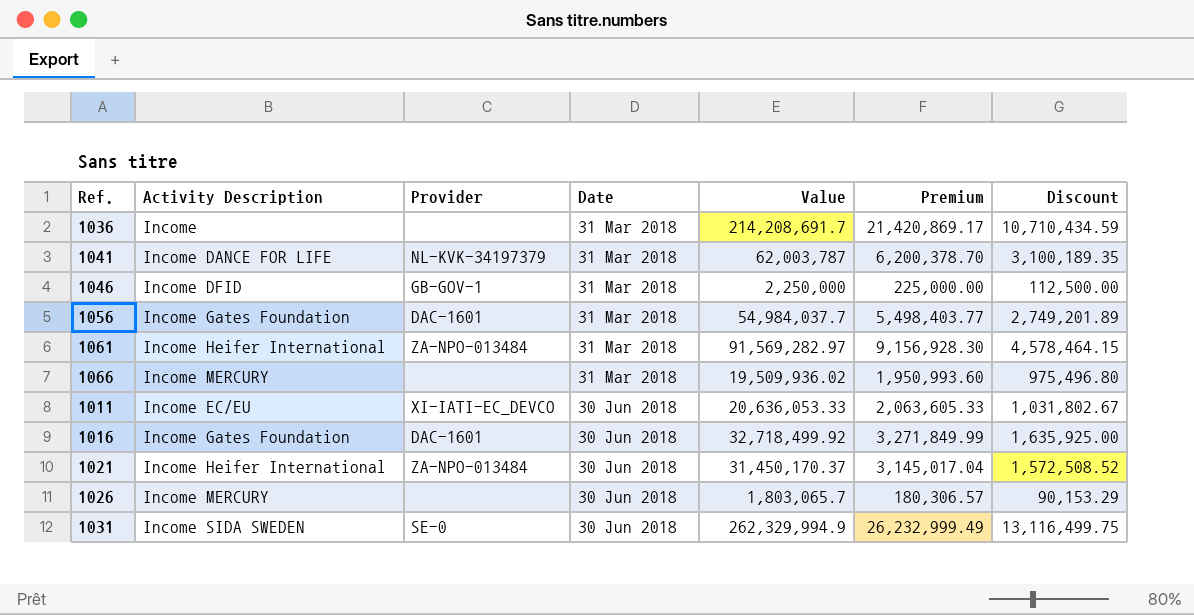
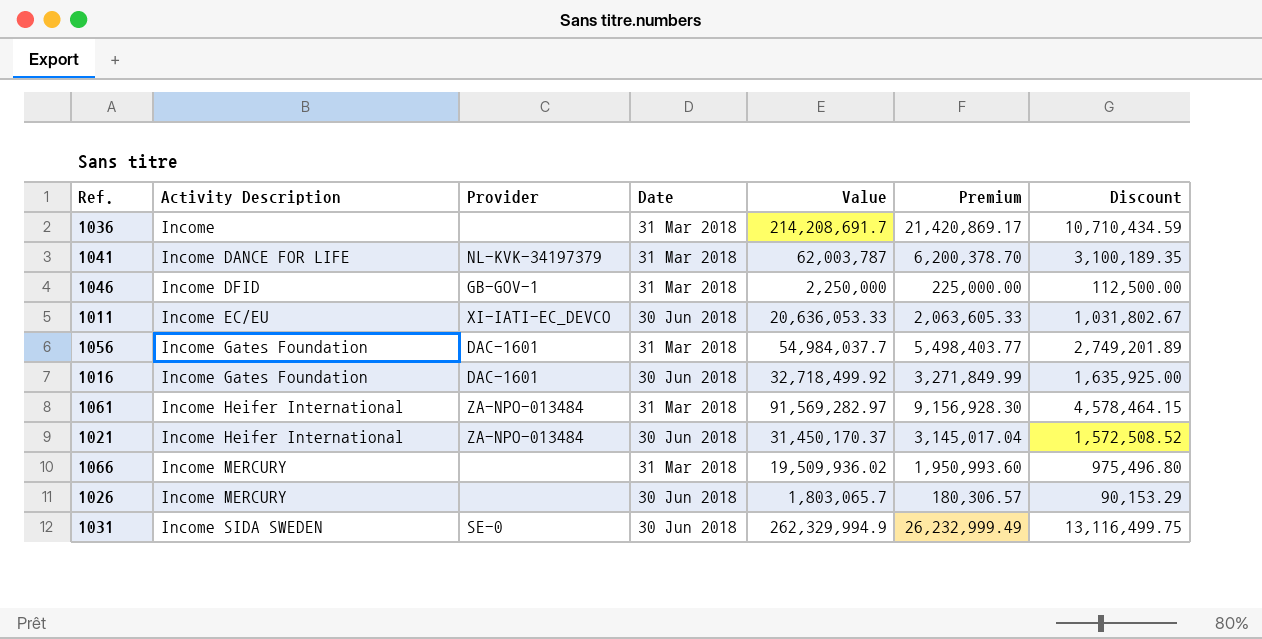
row order: Date ascending -> Activity Description ascending

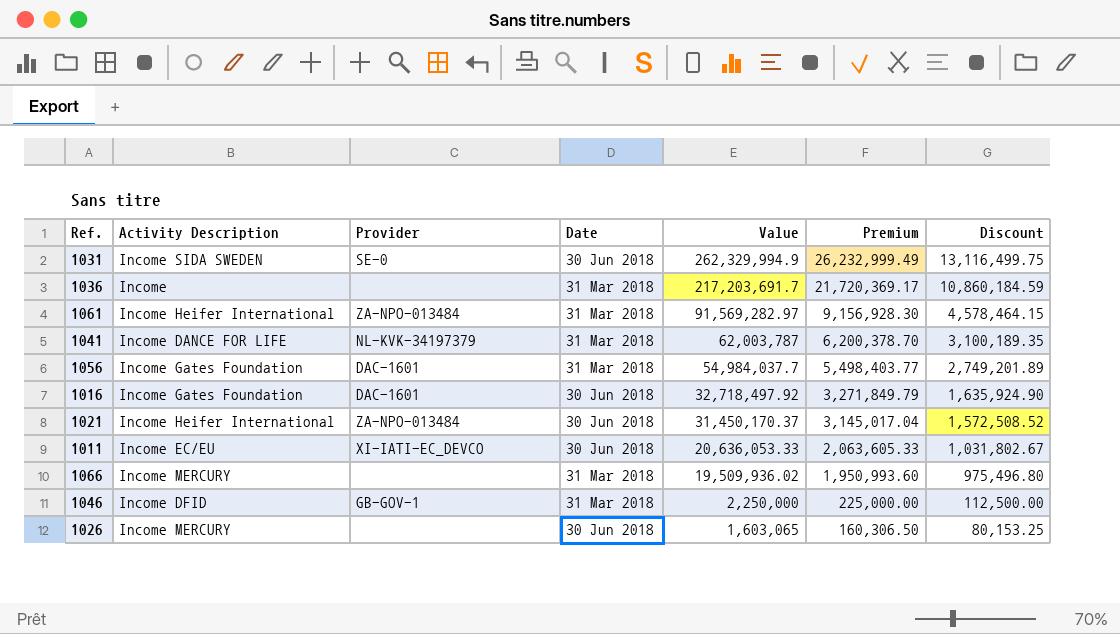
row order: Activity Description ascending -> Value descending
1036 | Value: 214,208,691.7 -> 217,203,691.7
1036 | Premium: 21,420,869.17 -> 21,720,369.17
1036 | Discount: 10,710,434.59 -> 10,860,184.59
1016 | Value: 32,718,499.92 -> 32,718,497.92
1016 | Premium: 3,271,849.99 -> 3,271,849.79
1016 | Discount: 1,635,925.00 -> 1,635,924.90
1026 | Value: 1,803,065.7 -> 1,603,065
1026 | Premium: 180,306.57 -> 160,306.50
1026 | Discount: 90,153.29 -> 80,153.25

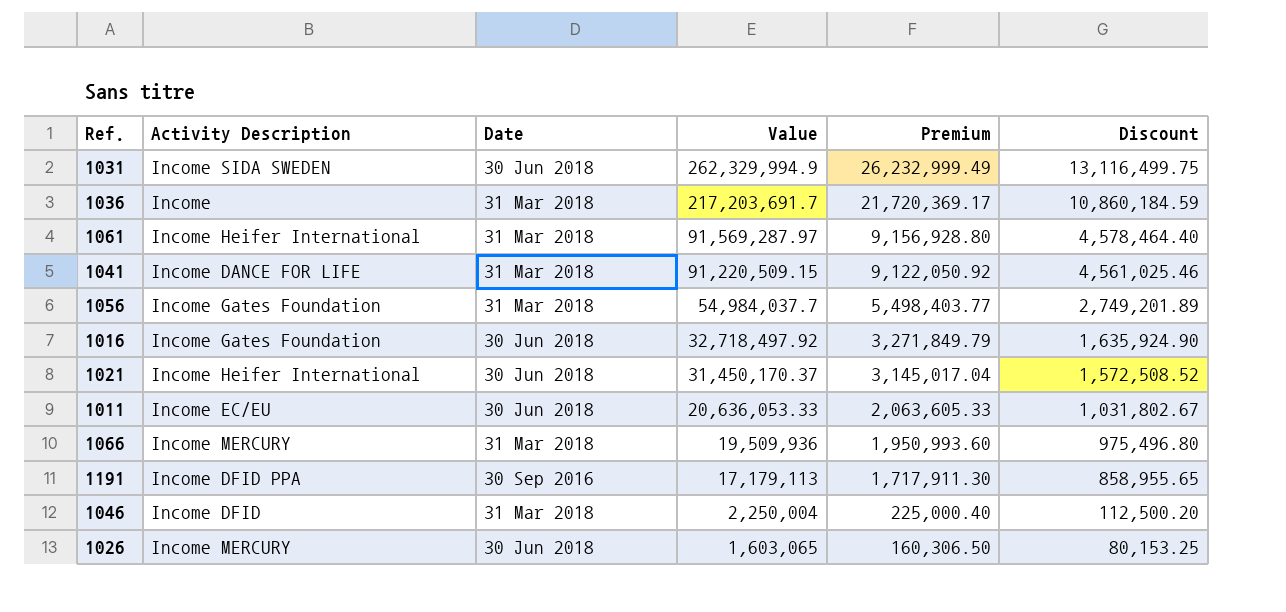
column Provider | position: 3 -> none
1061 | Value: 91,569,282.97 -> 91,569,287.97
1061 | Premium: 9,156,928.30 -> 9,156,928.80
1061 | Discount: 4,578,464.15 -> 4,578,464.40
1041 | Value: 62,003,787 -> 91,220,509.15
1041 | Premium: 6,200,378.70 -> 9,122,050.92
1041 | Discount: 3,100,189.35 -> 4,561,025.46
1066 | Value: 19,509,936.02 -> 19,509,936
row 1191: none -> Income DFID PPA | 30 Sep 2016 | 17,179,113 | 1,717,911.30 | 858,955.65
1046 | Value: 2,250,000 -> 2,250,004
1046 | Premium: 225,000.00 -> 225,000.40
1046 | Discount: 112,500.00 -> 112,500.20

